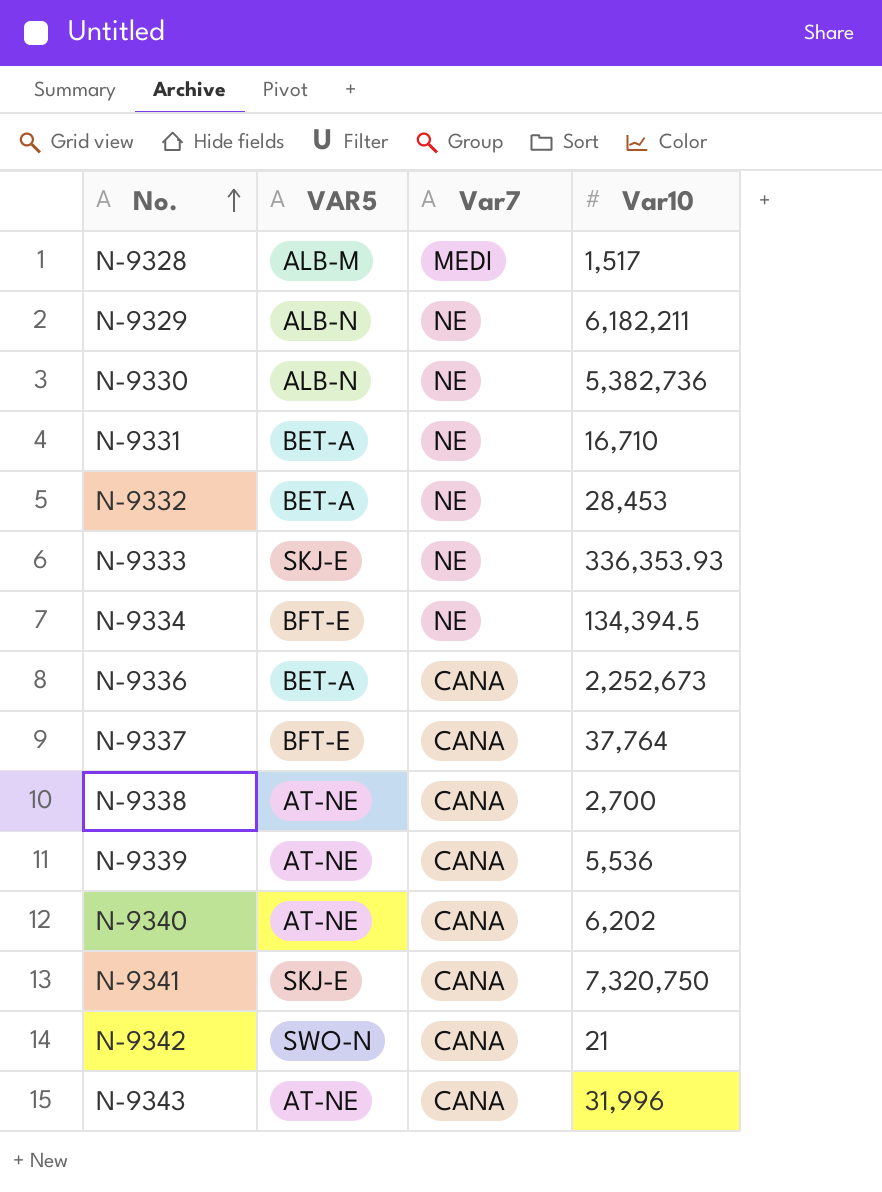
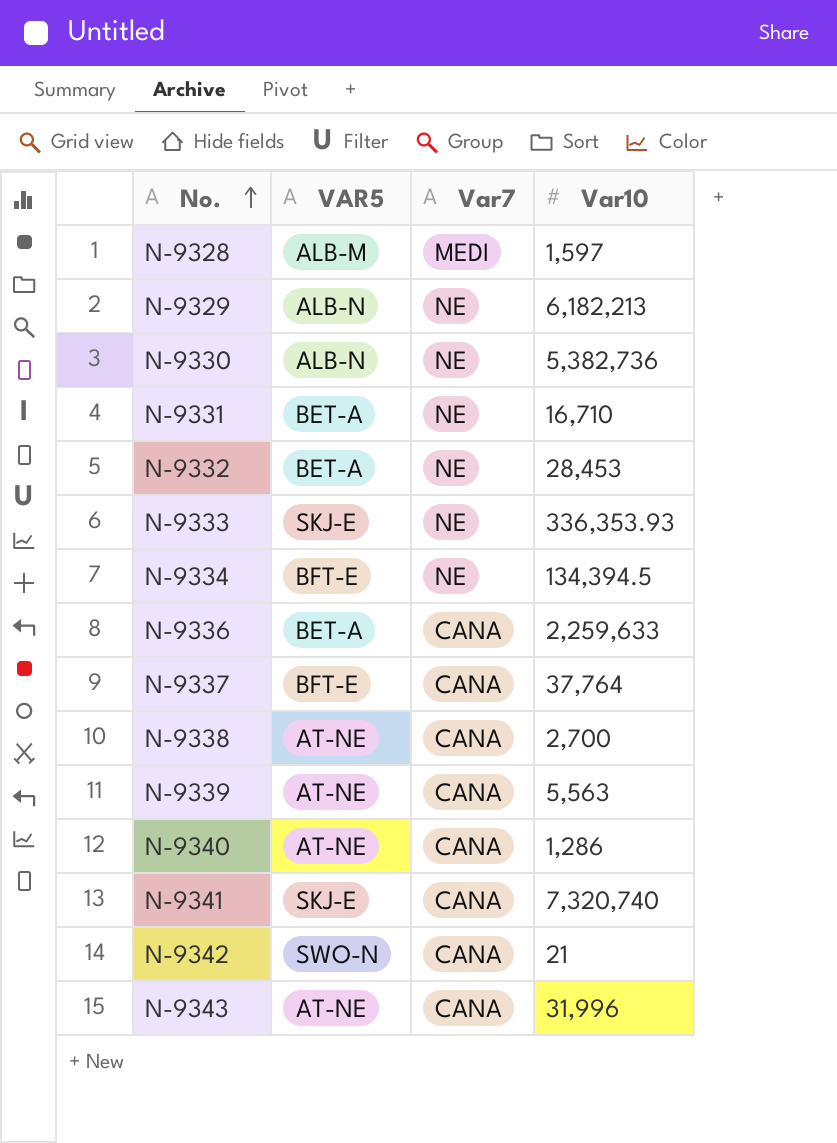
N-9328 | Var10: 1,517 -> 1,597
N-9329 | Var10: 6,182,211 -> 6,182,213
N-9336 | Var10: 2,252,673 -> 2,259,633
N-9339 | Var10: 5,536 -> 5,563
N-9340 | Var10: 6,202 -> 1,286
N-9341 | Var10: 7,320,750 -> 7,320,740

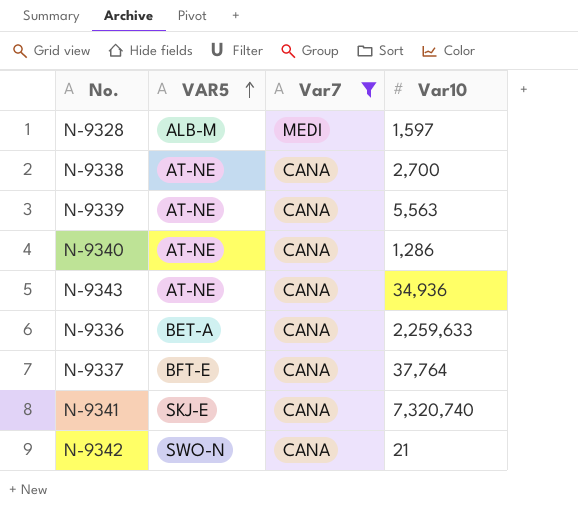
filter: none -> Var7 != NE
row order: No. ascending -> VAR5 ascending
N-9343 | Var10: 31,996 -> 34,936

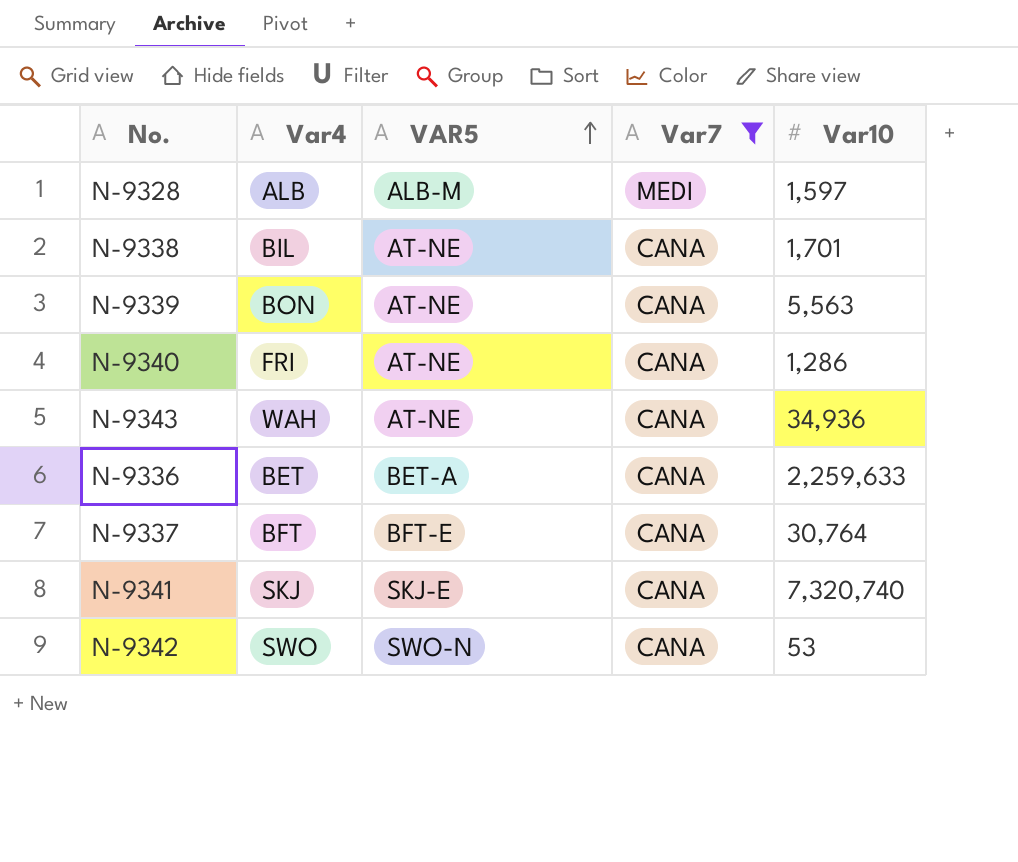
column Var4 | position: none -> 2
N-9338 | Var10: 2,700 -> 1,701
N-9337 | Var10: 37,764 -> 30,764
N-9342 | Var10: 21 -> 53

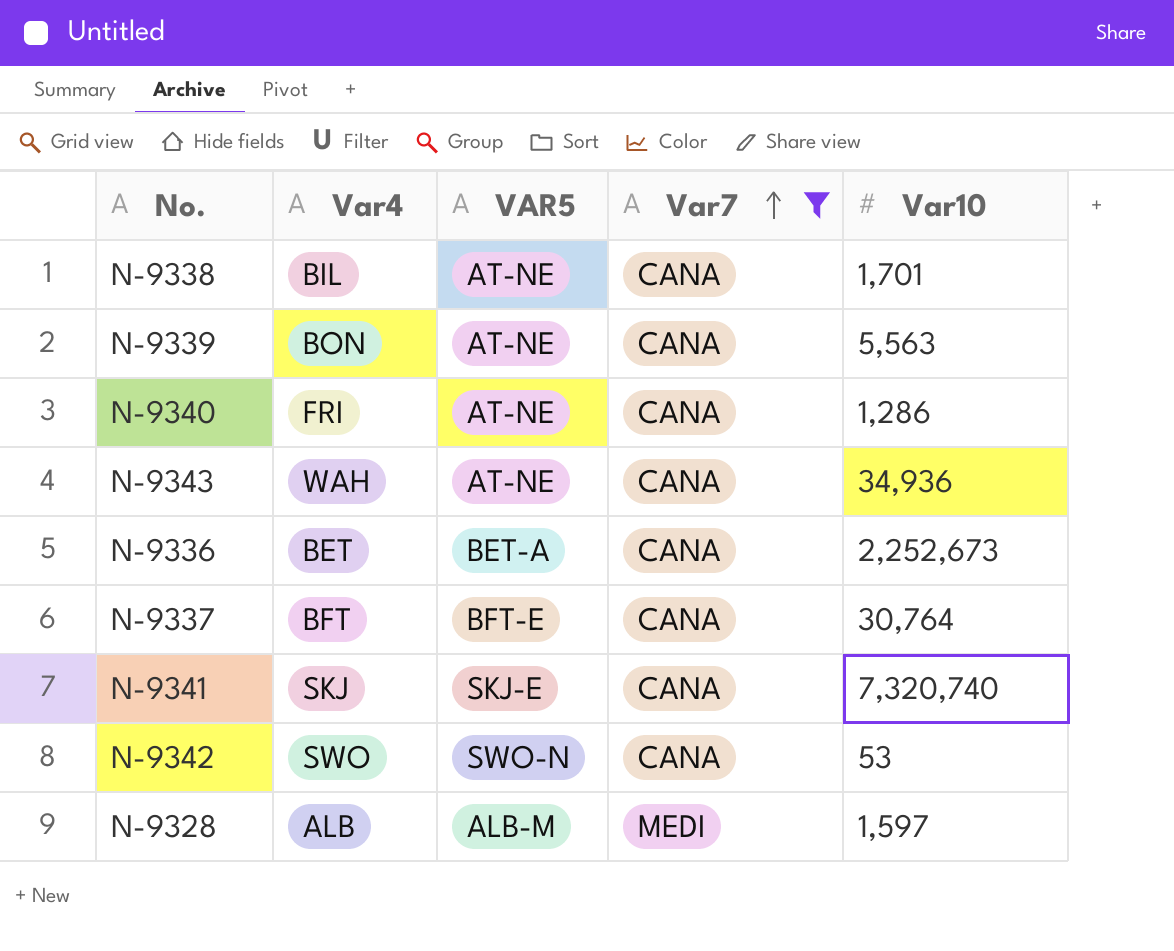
row order: VAR5 ascending -> Var7 ascending
N-9336 | Var10: 2,259,633 -> 2,252,673

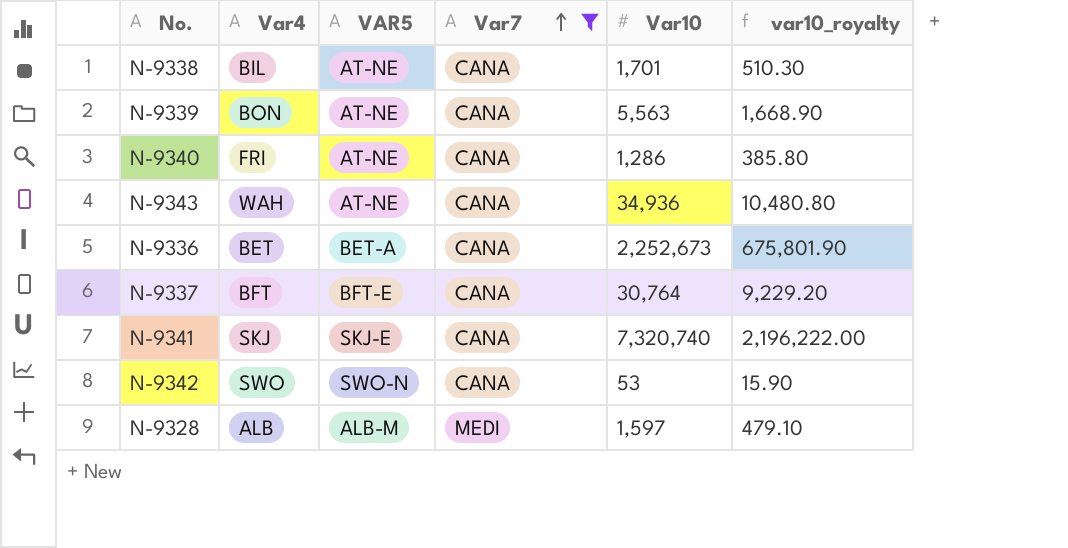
column var10_royalty | formula: none -> [Var10] * 0.3

